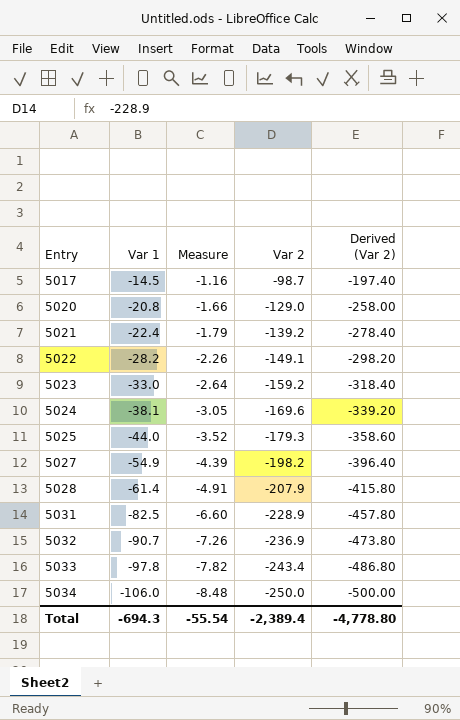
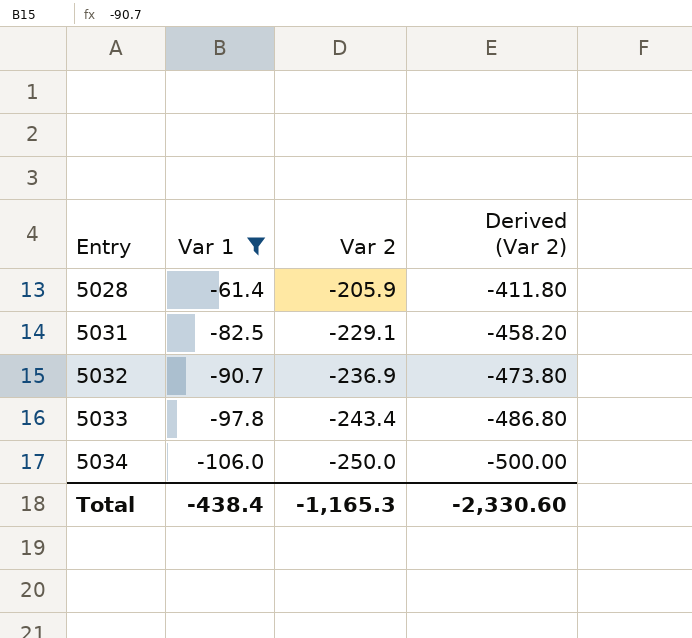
filter: none -> Var 1 <= -61.4
column Measure | formula: [Var 1] * 0.08 -> none
5028 | Var 2: -207.9 -> -205.9
5028 | Derived (Var 2): -415.80 -> -411.80
5031 | Var 2: -228.9 -> -229.1
5031 | Derived (Var 2): -457.80 -> -458.20
Total | Var 1: -694.3 -> -438.4
Total | Var 2: -2,389.4 -> -1,165.3
Total | Derived (Var 2): -4,778.80 -> -2,330.60

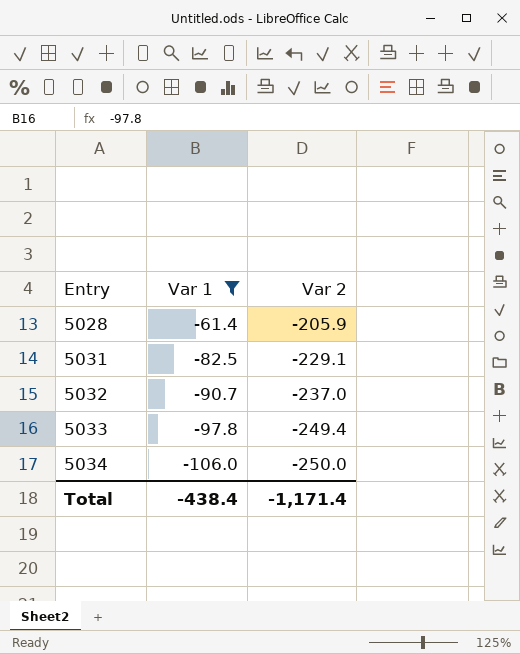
column Derived (Var 2) | formula: [Var 2] * 2 -> none
5032 | Var 2: -236.9 -> -237.0
5033 | Var 2: -243.4 -> -249.4
Total | Var 2: -1,165.3 -> -1,171.4

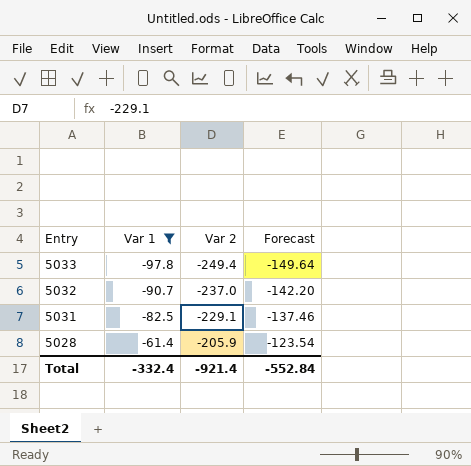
row order: Entry ascending -> Entry descending
column Forecast | formula: none -> [Var 2] * 0.6
row 5034: -106.0 | -250.0 -> none
Total | Var 1: -438.4 -> -332.4
Total | Var 2: -1,171.4 -> -921.4

